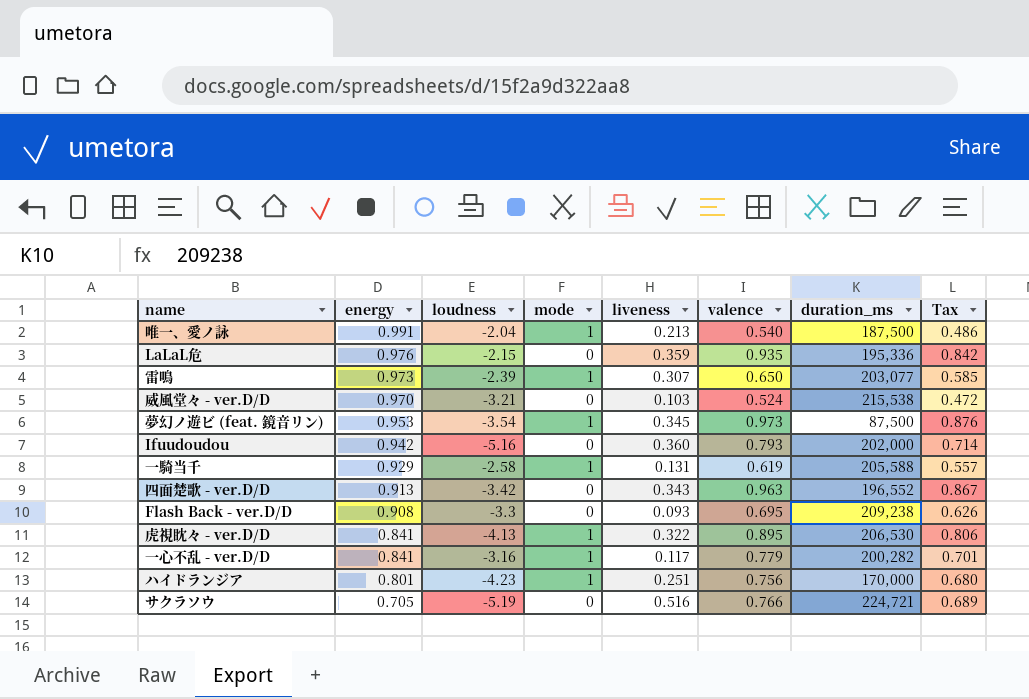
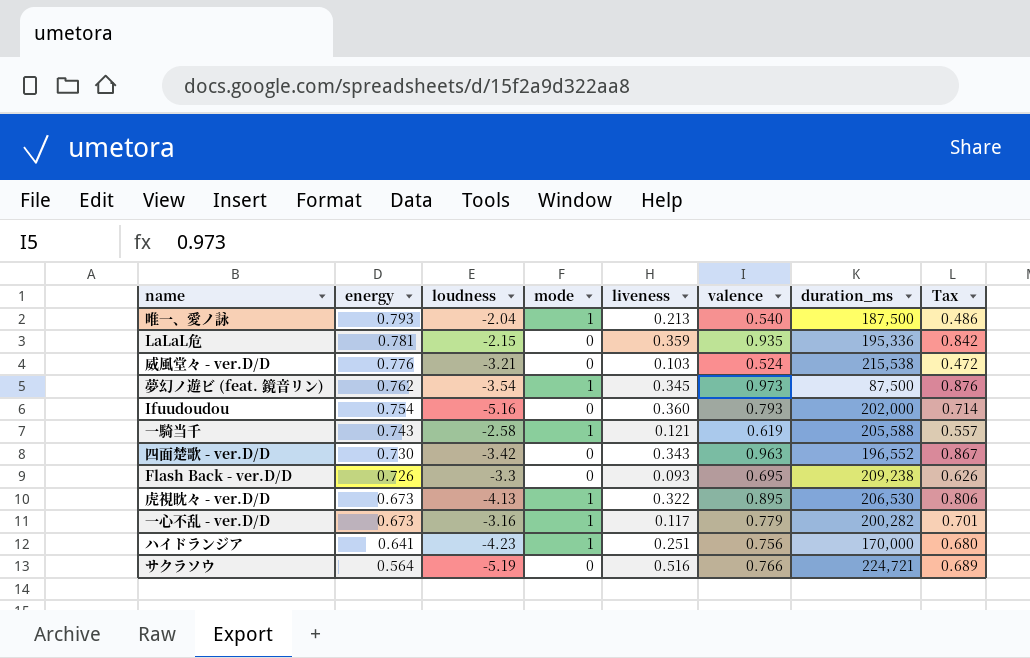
row 雷鳴: 0.973 | -2.39 | 1 | 0.307 | 0.650 | 203,077 | 0.585 -> none
唯一、愛ノ詠 | energy: 0.991 -> 0.793
LaLaL危 | energy: 0.976 -> 0.781
威風堂々 - ver.D/D | energy: 0.970 -> 0.776
夢幻ノ遊ビ (feat. 鏡音リン) | energy: 0.953 -> 0.762
Ifuudoudou | energy: 0.942 -> 0.754
一騎当千 | energy: 0.929 -> 0.743
一騎当千 | liveness: 0.131 -> 0.121
四面楚歌 - ver.D/D | energy: 0.913 -> 0.730
Flash Back - ver.D/D | energy: 0.908 -> 0.726
虎視眈々 - ver.D/D | energy: 0.841 -> 0.673
一心不乱 - ver.D/D | energy: 0.841 -> 0.673
ハイドランジア | energy: 0.801 -> 0.641
サクラソウ | energy: 0.705 -> 0.564

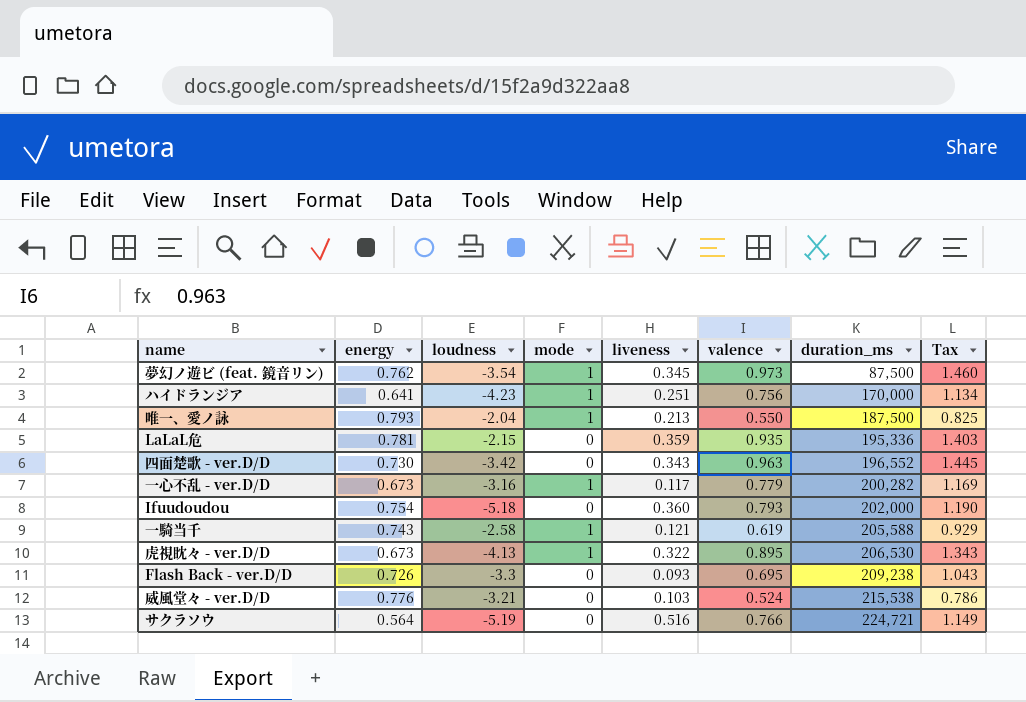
row order: energy descending -> duration_ms ascending
column Tax | formula: [valence] * 0.9 -> [valence] * 1.5
唯一、愛ノ詠 | valence: 0.540 -> 0.550
Ifuudoudou | loudness: -5.16 -> -5.18

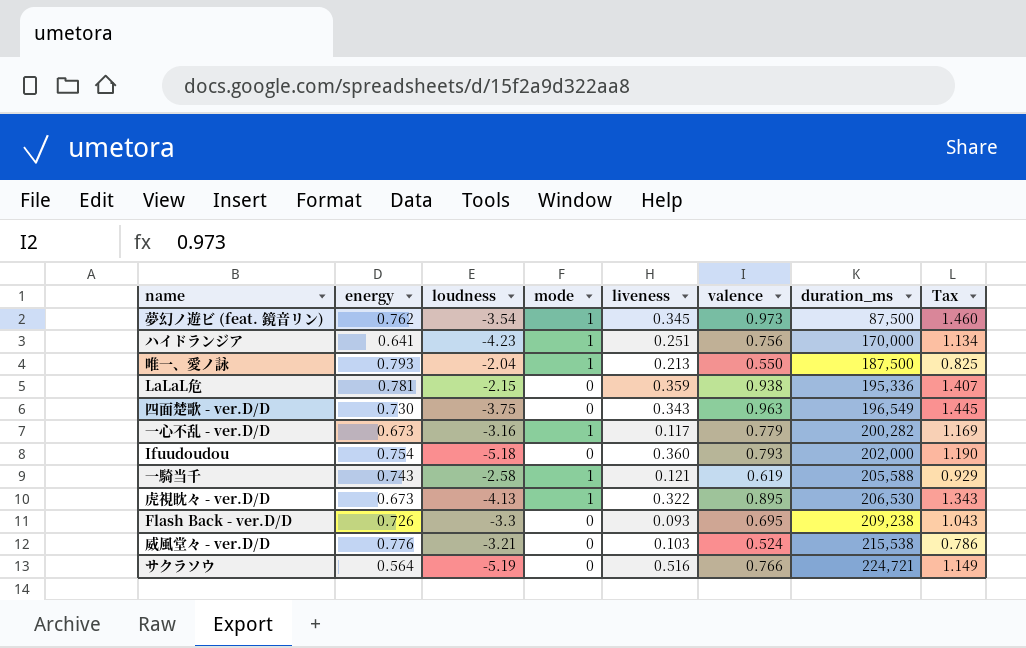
LaLaL危 | valence: 0.935 -> 0.938
LaLaL危 | Tax: 1.403 -> 1.407
四面楚歌 - ver.D/D | loudness: -3.42 -> -3.75
四面楚歌 - ver.D/D | duration_ms: 196,552 -> 196,549

